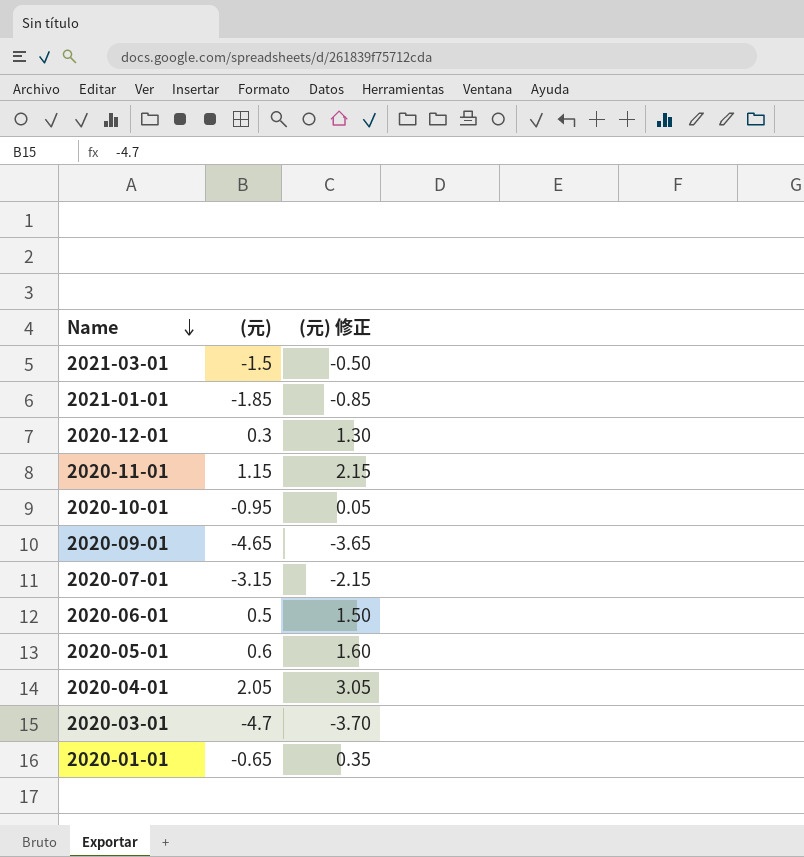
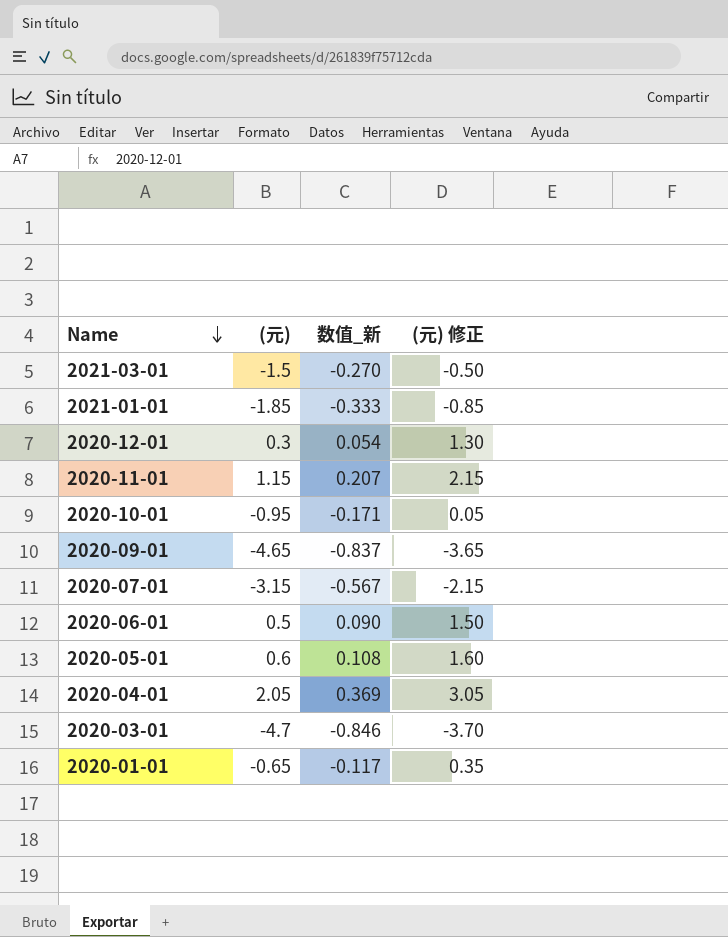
column 数值_新 | formula: none -> [(元)] * 0.18

